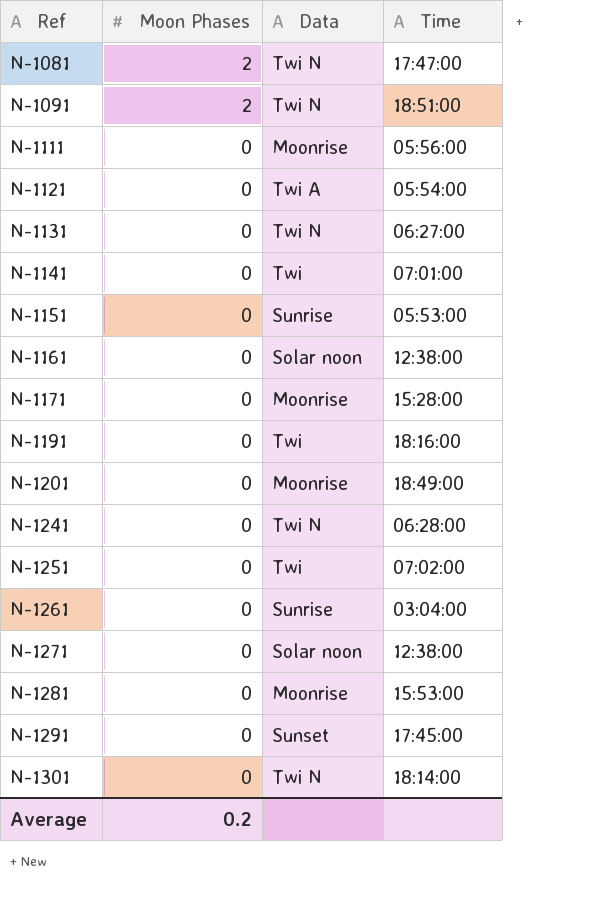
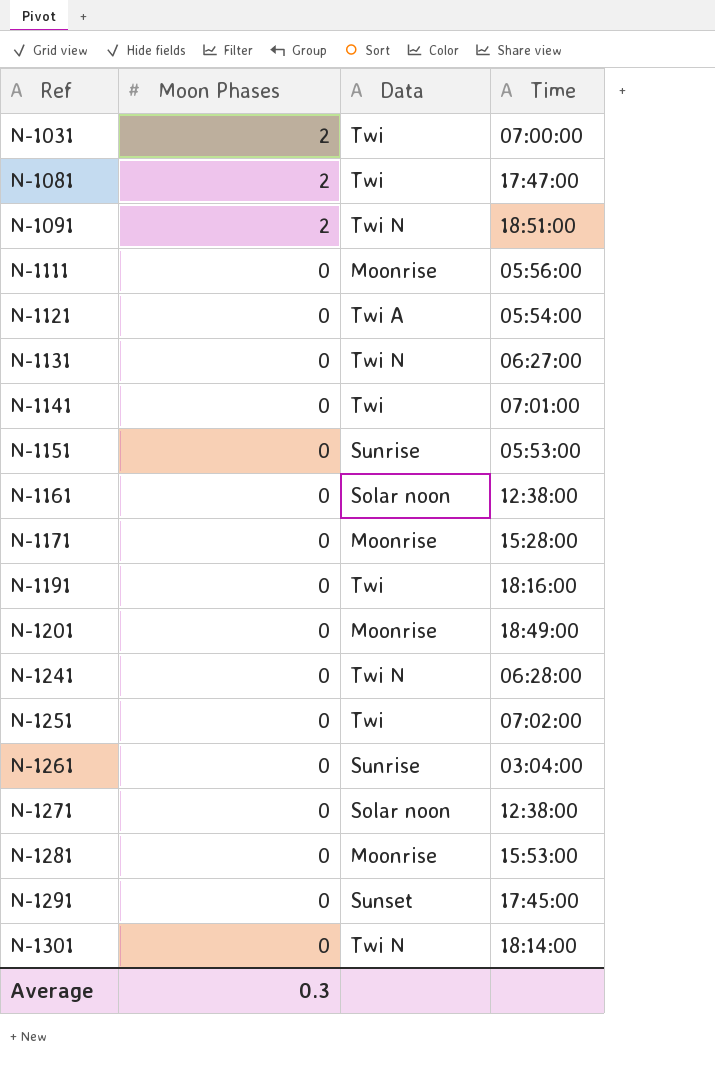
row N-1031: none -> 2 | Twi | 07:00:00
N-1081 | Data: Twi N -> Twi
Average | Moon Phases: 0.2 -> 0.3

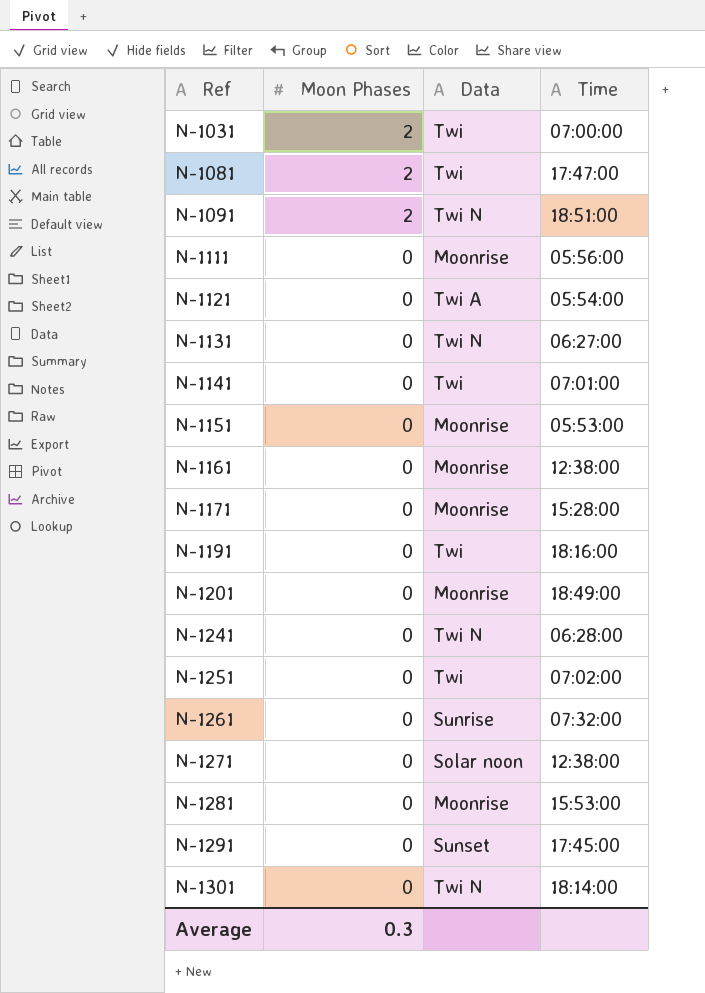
N-1151 | Data: Sunrise -> Moonrise
N-1161 | Data: Solar noon -> Moonrise
N-1261 | Time: 03:04:00 -> 07:32:00

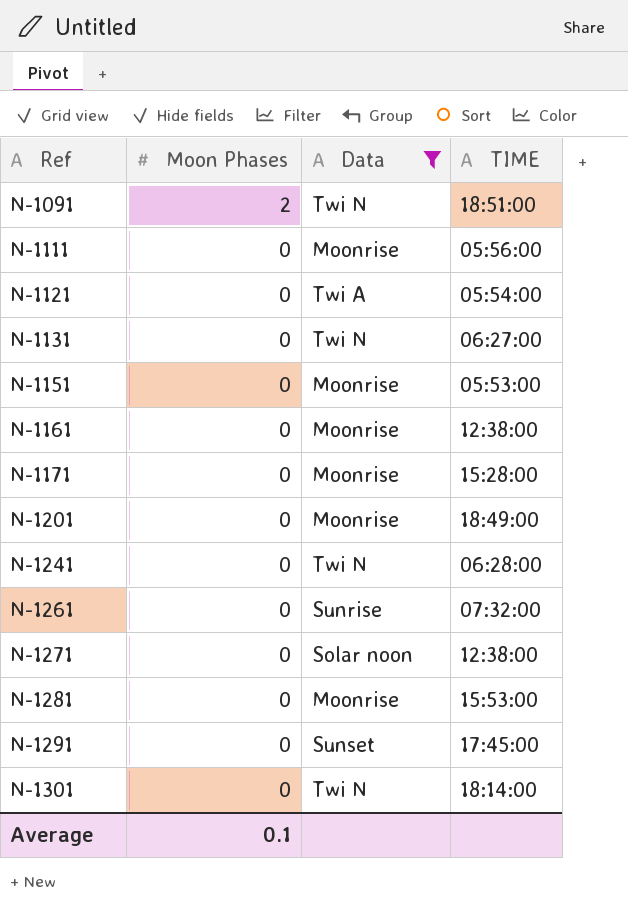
filter: none -> Data != Twi
column name: Time -> TIME
Average | Moon Phases: 0.3 -> 0.1

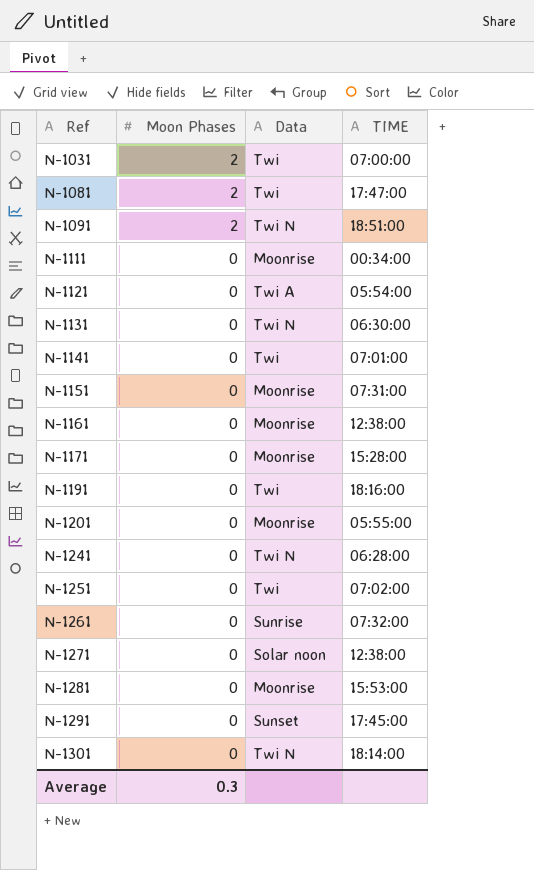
filter: Data != Twi -> none
N-1111 | TIME: 05:56:00 -> 00:34:00
N-1131 | TIME: 06:27:00 -> 06:30:00
N-1151 | TIME: 05:53:00 -> 07:31:00
N-1201 | TIME: 18:49:00 -> 05:55:00
Average | Moon Phases: 0.1 -> 0.3

